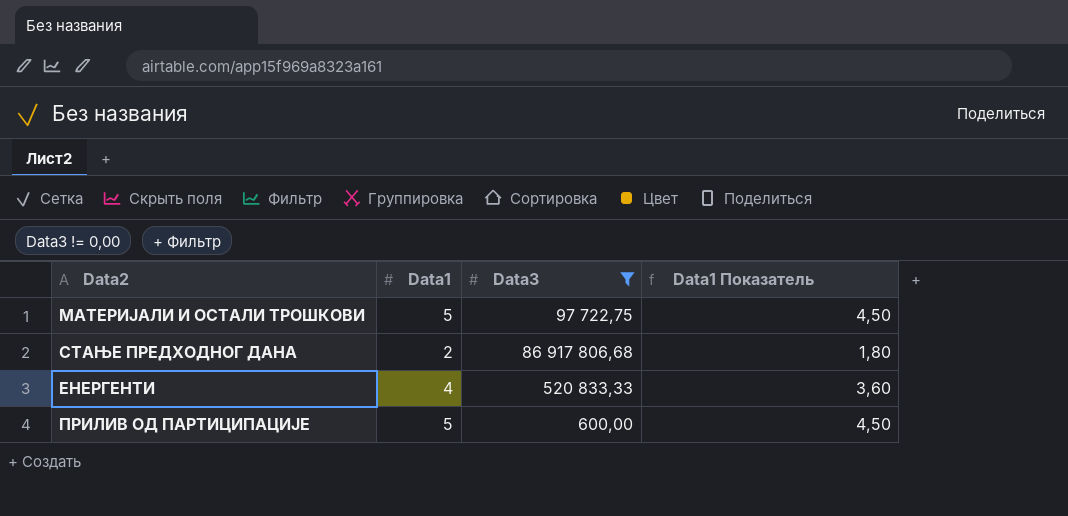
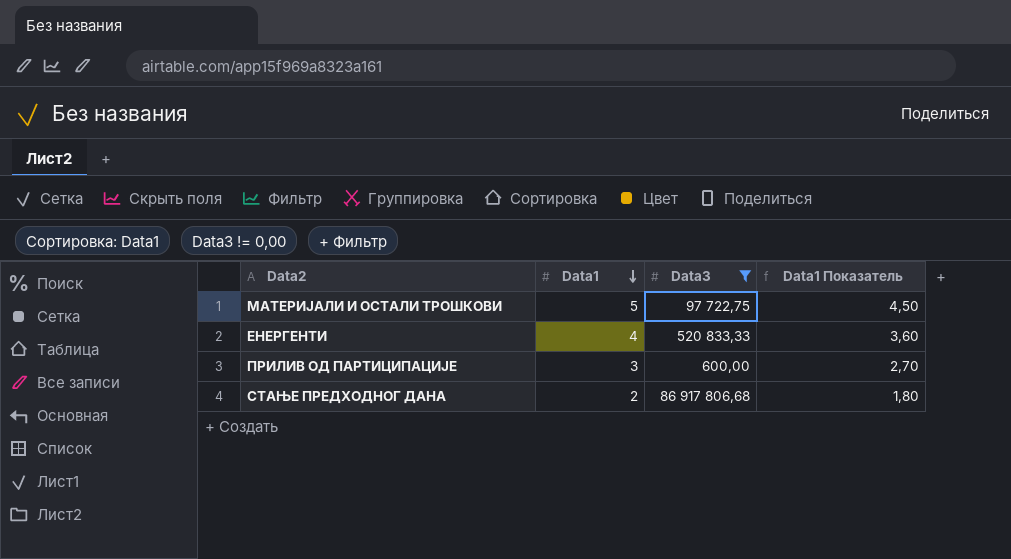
row order: none -> Data1 descending
ПРИЛИВ ОД ПАРТИЦИПАЦИЈЕ | Data1: 5 -> 3
ПРИЛИВ ОД ПАРТИЦИПАЦИЈЕ | Data1 Показатель: 4,50 -> 2,70

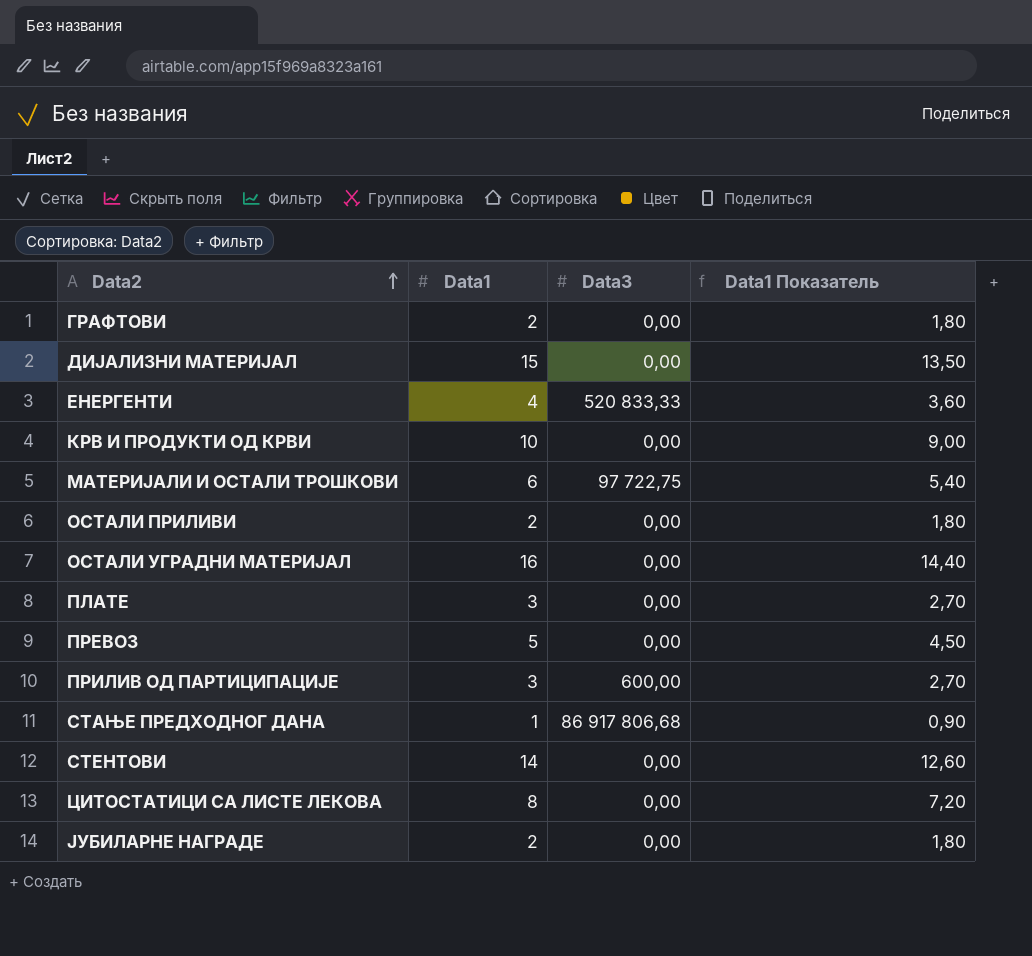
filter: Data3 != 0,00 -> none
row order: Data1 descending -> Data2 ascending
МАТЕРИЈАЛИ И ОСТАЛИ ТРОШКОВИ | Data1: 5 -> 6
МАТЕРИЈАЛИ И ОСТАЛИ ТРОШКОВИ | Data1 Показатель: 4,50 -> 5,40
СТАЊЕ ПРЕДХОДНОГ ДАНА | Data1: 2 -> 1
СТАЊЕ ПРЕДХОДНОГ ДАНА | Data1 Показатель: 1,80 -> 0,90

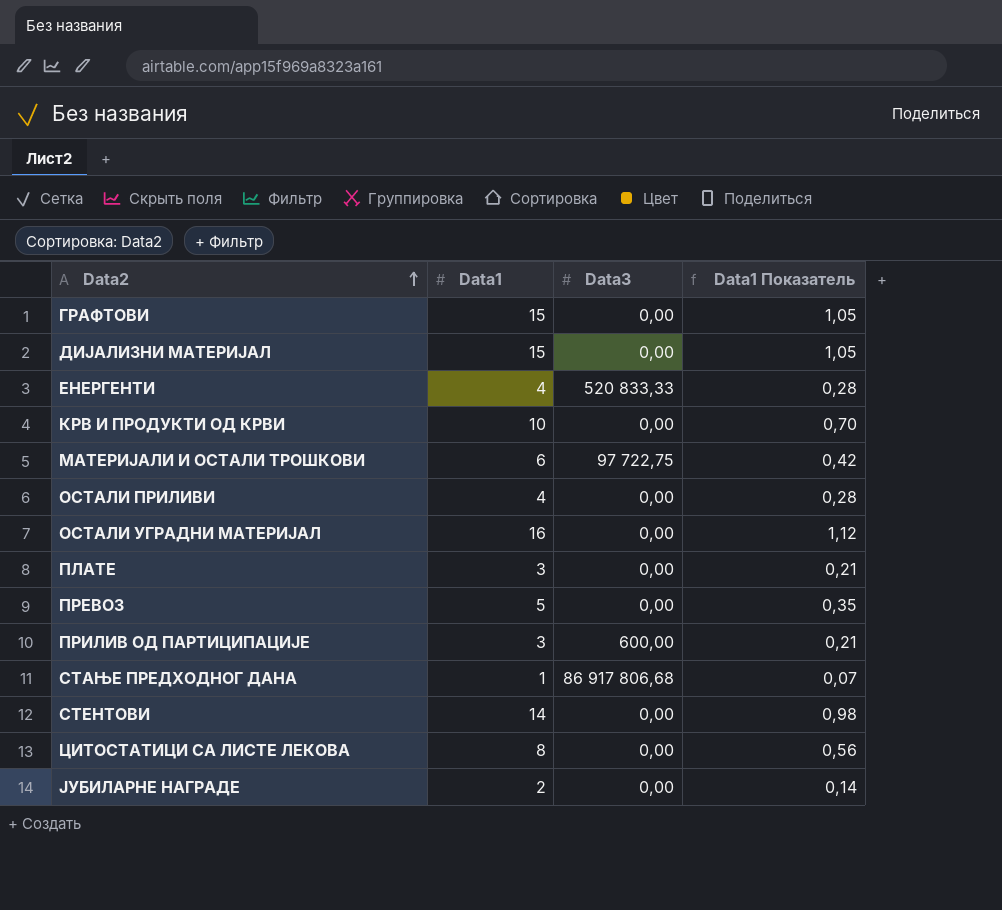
column Data1 Показатель | formula: [Data1] * 0,9 -> [Data1] * 0,07
ГРАФТОВИ | Data1: 2 -> 15
ОСТАЛИ ПРИЛИВИ | Data1: 2 -> 4

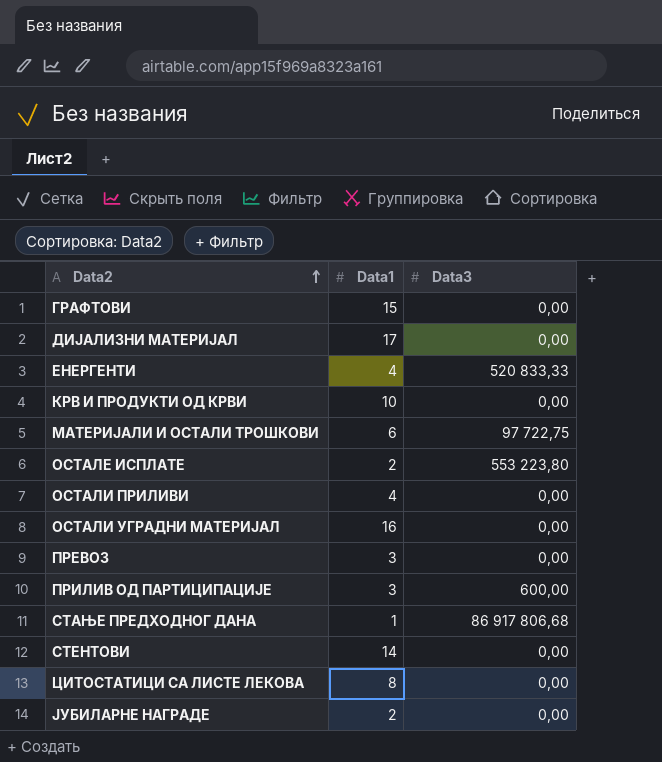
column Data1 Показатель | formula: [Data1] * 0,07 -> none
row ПЛАТЕ: 3 | 0,00 | 0,21 -> none
ДИЈАЛИЗНИ МАТЕРИЈАЛ | Data1: 15 -> 17
row ОСТАЛЕ ИСПЛАТЕ: none -> 2 | 553 223,80
ПРЕВОЗ | Data1: 5 -> 3

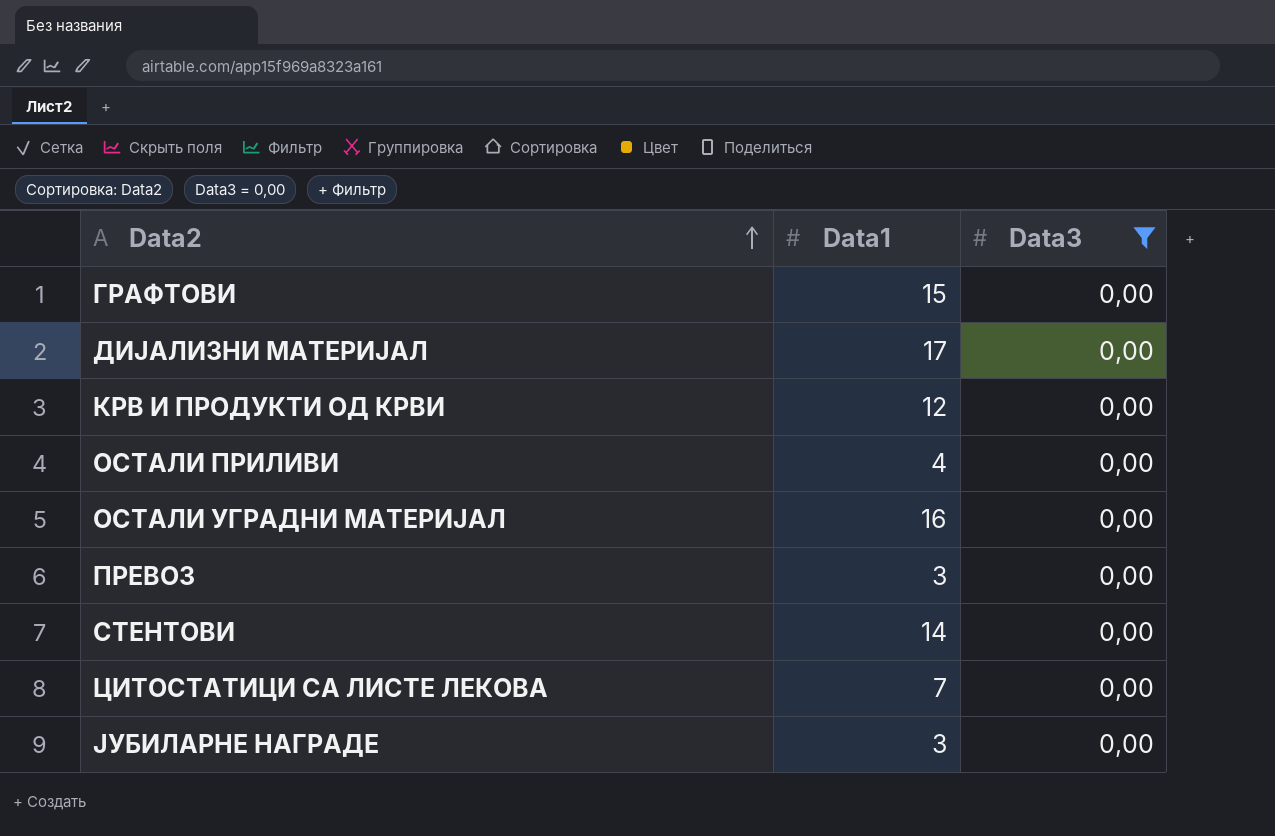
filter: none -> Data3 = 0,00
КРВ И ПРОДУКТИ ОД КРВИ | Data1: 10 -> 12
ЦИТОСТАТИЦИ СА ЛИСТЕ ЛЕКОВА | Data1: 8 -> 7
ЈУБИЛАРНЕ НАГРАДЕ | Data1: 2 -> 3

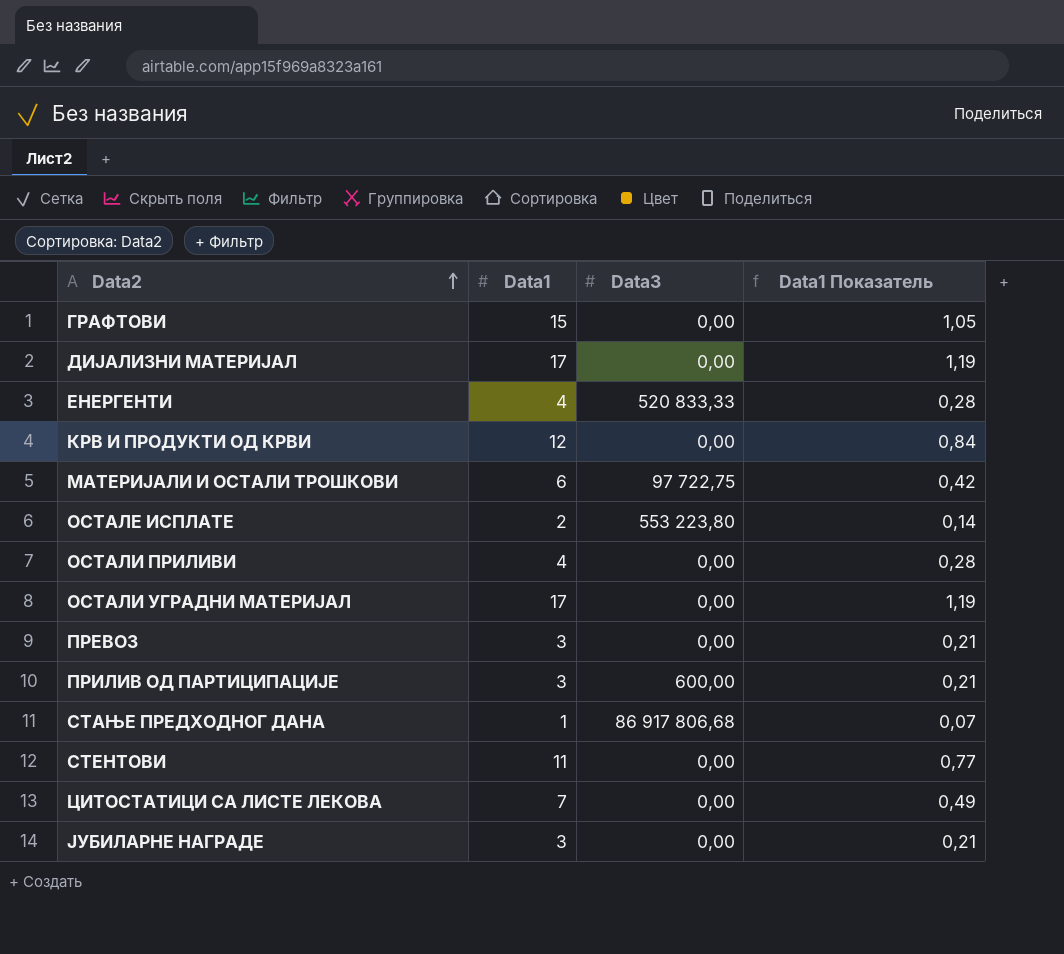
filter: Data3 = 0,00 -> none
column Data1 Показатель | formula: none -> [Data1] * 0,07
ОСТАЛИ УГРАДНИ МАТЕРИЈАЛ | Data1: 16 -> 17
СТЕНТОВИ | Data1: 14 -> 11

